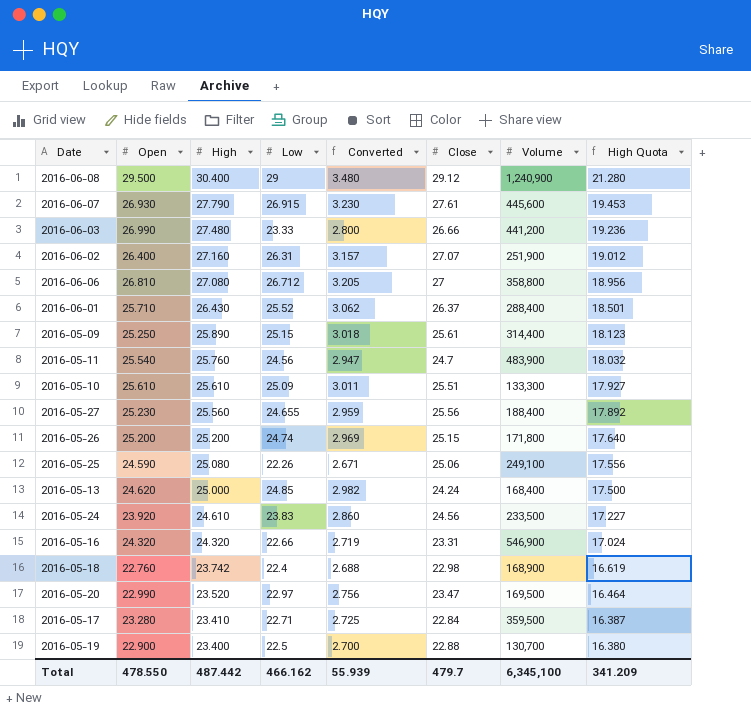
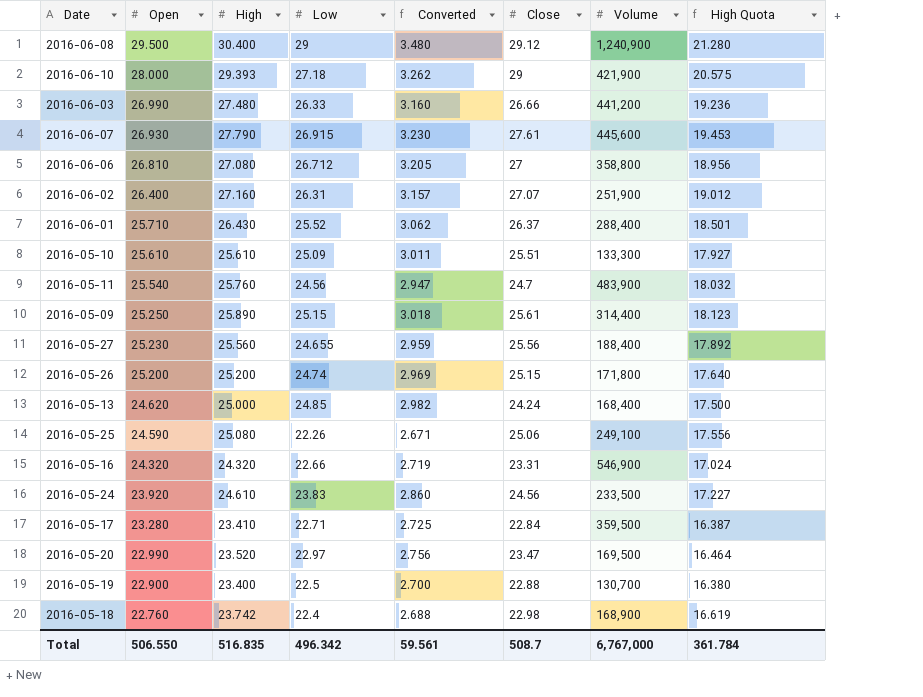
row order: High descending -> Open descending
row 2016-06-10: none -> 28.000 | 29.393 | 27.18 | 3.262 | 29 | 421,900 | 20.575
2016-06-03 | Low: 23.33 -> 26.33
2016-06-03 | Converted: 2.800 -> 3.160
Total | Open: 478.550 -> 506.550
Total | High: 487.442 -> 516.835
Total | Low: 466.162 -> 496.342
Total | Converted: 55.939 -> 59.561
Total | Close: 479.7 -> 508.7
Total | Volume: 6,345,100 -> 6,767,000
Total | High Quota: 341.209 -> 361.784

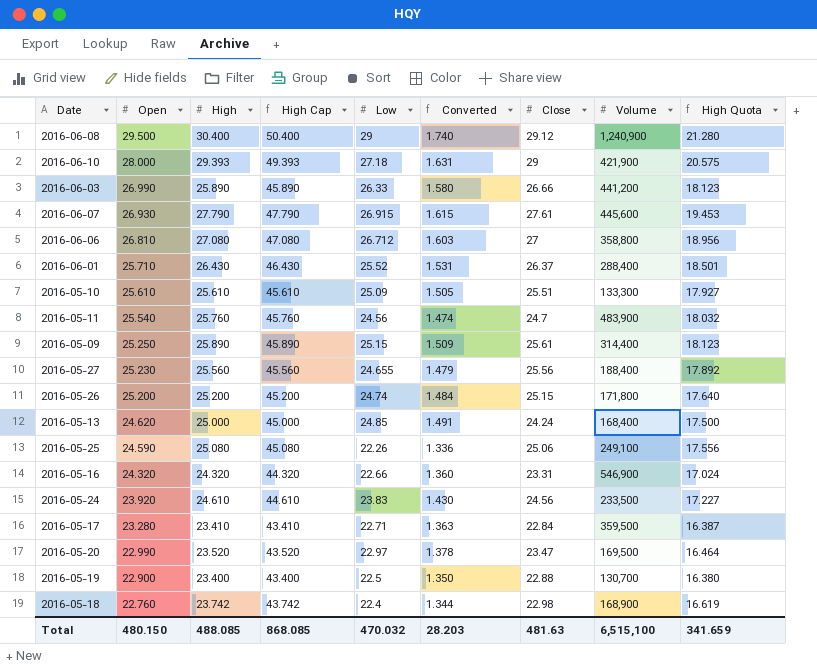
column High Cap | formula: none -> [High] + 20
column Converted | formula: [Low] * 0.12 -> [Low] * 0.06
row 2016-06-02: 26.400 | 27.160 | 26.31 | 3.157 | 27.07 | 251,900 | 19.012 -> none
2016-06-03 | High: 27.480 -> 25.890
2016-06-03 | High Quota: 19.236 -> 18.123
Total | Open: 506.550 -> 480.150
Total | High: 516.835 -> 488.085
Total | Low: 496.342 -> 470.032
Total | Converted: 59.561 -> 28.203
Total | Close: 508.7 -> 481.63
Total | Volume: 6,767,000 -> 6,515,100
Total | High Quota: 361.784 -> 341.659

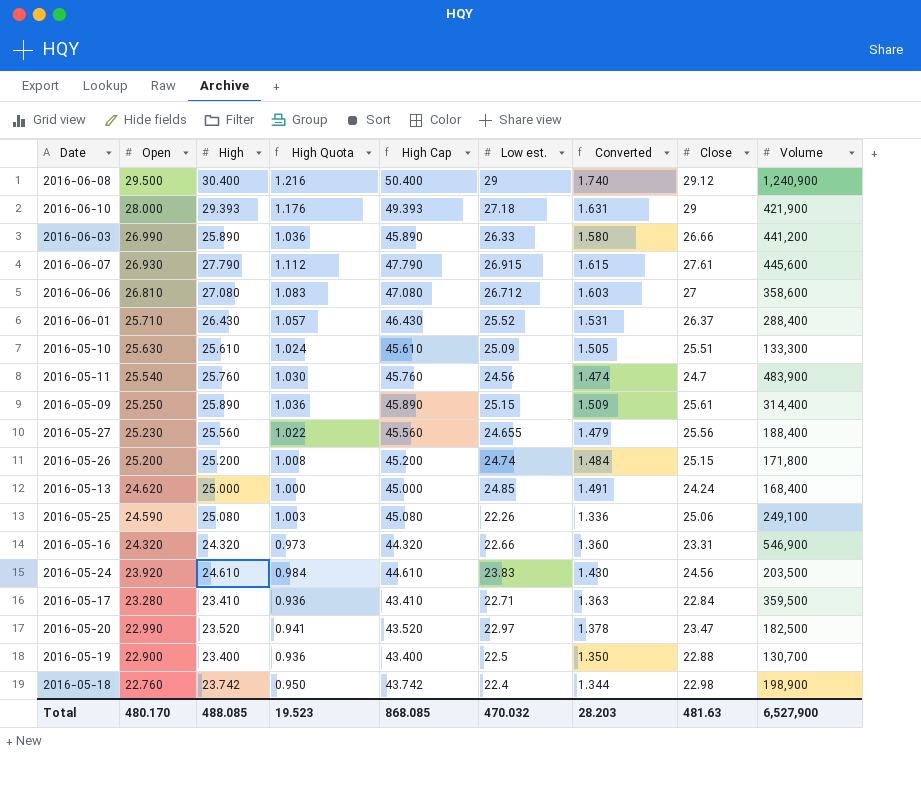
column High Quota | formula: [High] * 0.7 -> [High] * 0.04
column High Quota | position: 9 -> 4
column name: Low -> Low est.
2016-06-06 | Volume: 358,800 -> 358,600
2016-05-10 | Open: 25.610 -> 25.630
2016-05-24 | Volume: 233,500 -> 203,500
2016-05-20 | Volume: 169,500 -> 182,500
2016-05-18 | Volume: 168,900 -> 198,900
Total | Open: 480.150 -> 480.170
Total | High Quota: 341.659 -> 19.523
Total | Volume: 6,515,100 -> 6,527,900

